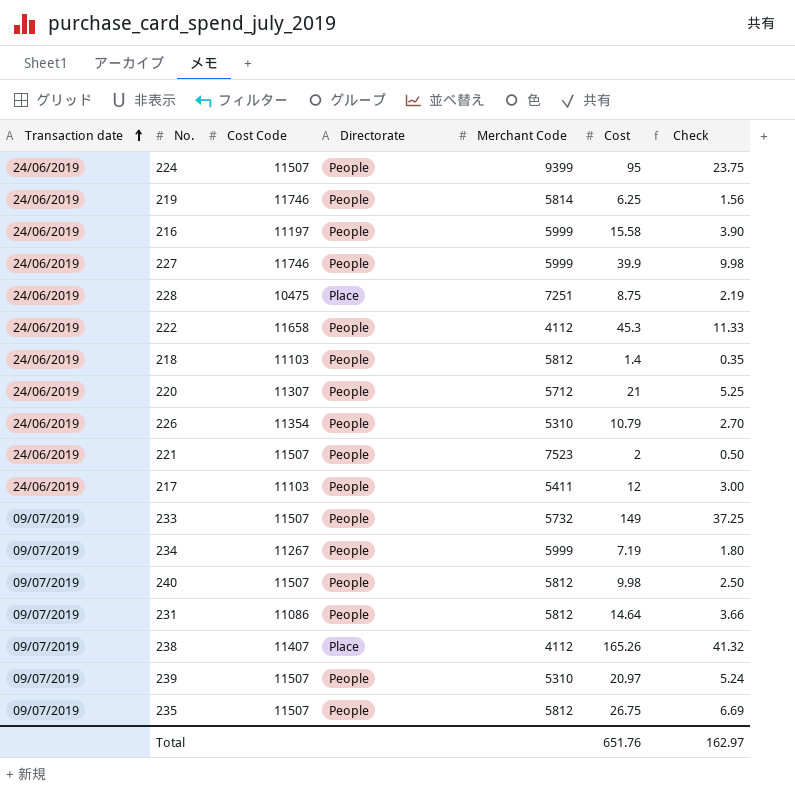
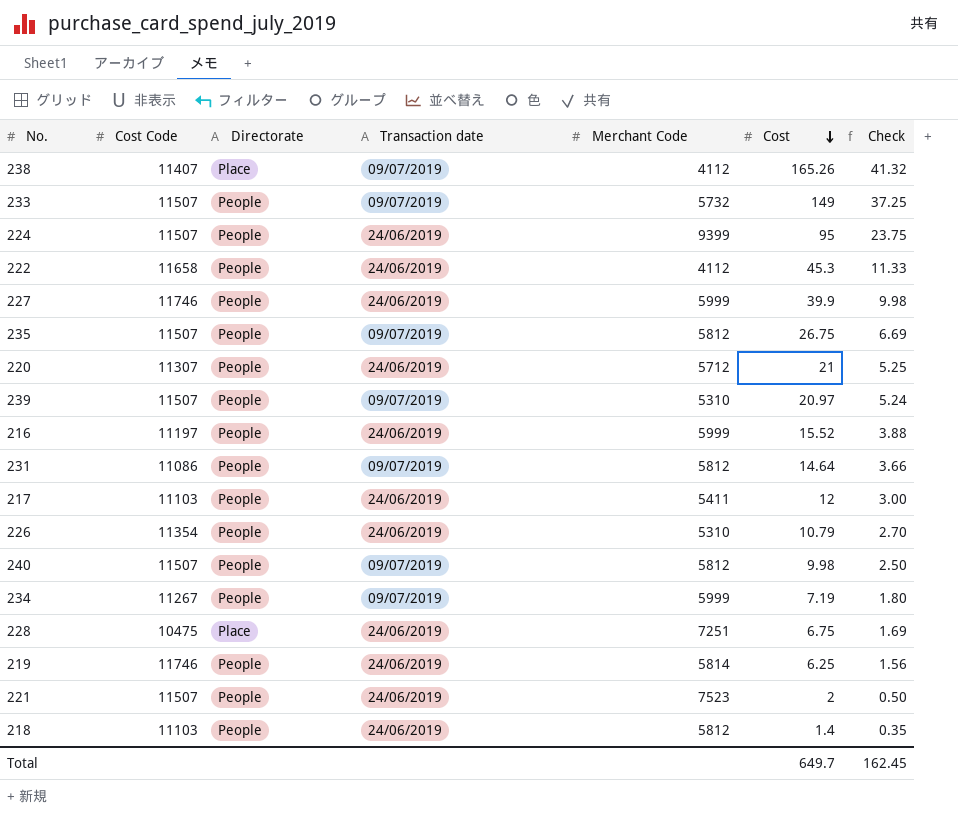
row order: Transaction date ascending -> Cost descending
column Transaction date | position: 1 -> 4
216 | Cost: 15.58 -> 15.52
216 | Check: 3.90 -> 3.88
228 | Cost: 8.75 -> 6.75
228 | Check: 2.19 -> 1.69
Total | Cost: 651.76 -> 649.7
Total | Check: 162.97 -> 162.45

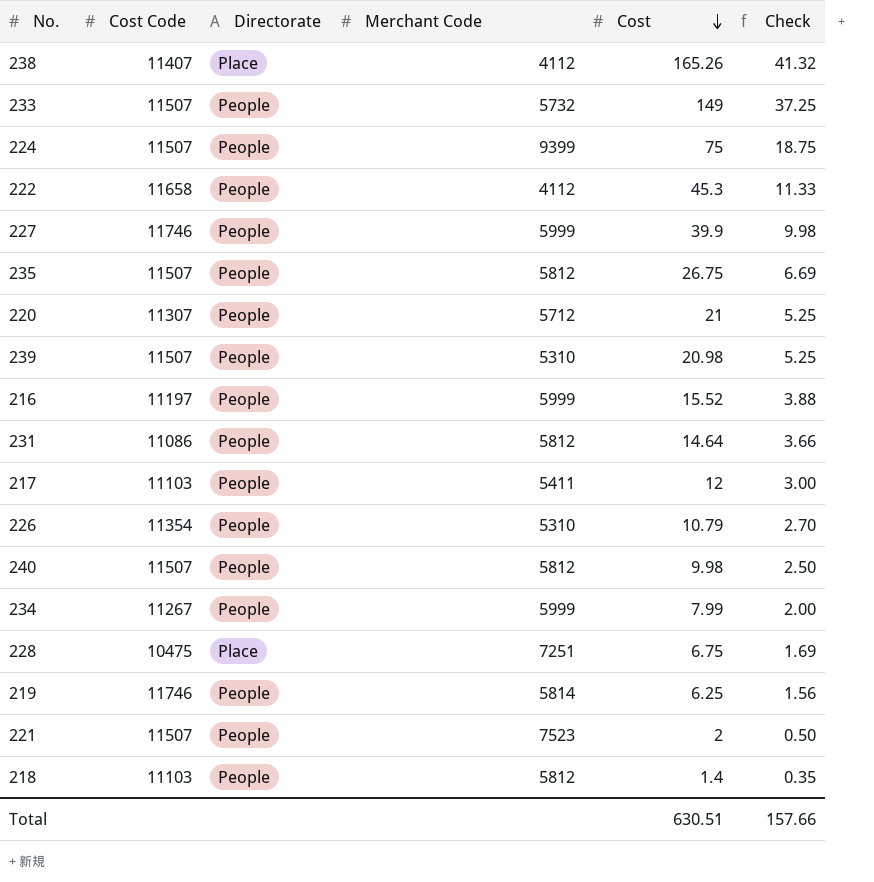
column Transaction date | position: 4 -> none
224 | Cost: 95 -> 75
224 | Check: 23.75 -> 18.75
239 | Cost: 20.97 -> 20.98
239 | Check: 5.24 -> 5.25
234 | Cost: 7.19 -> 7.99
234 | Check: 1.80 -> 2.00
Total | Cost: 649.7 -> 630.51
Total | Check: 162.45 -> 157.66

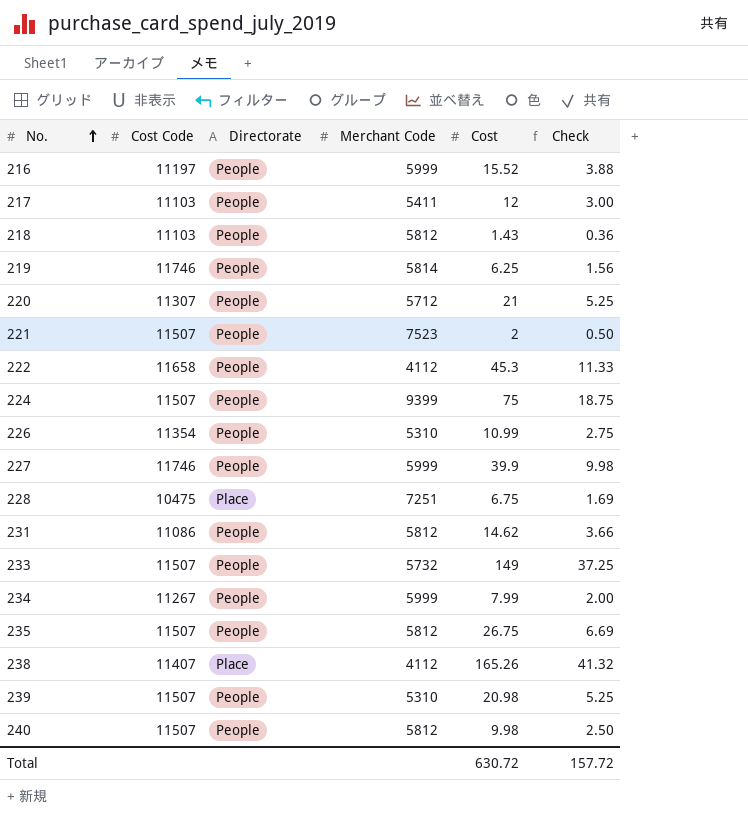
row order: Cost descending -> No. ascending
218 | Cost: 1.4 -> 1.43
218 | Check: 0.35 -> 0.36
226 | Cost: 10.79 -> 10.99
226 | Check: 2.70 -> 2.75
231 | Cost: 14.64 -> 14.62
Total | Cost: 630.51 -> 630.72
Total | Check: 157.66 -> 157.72

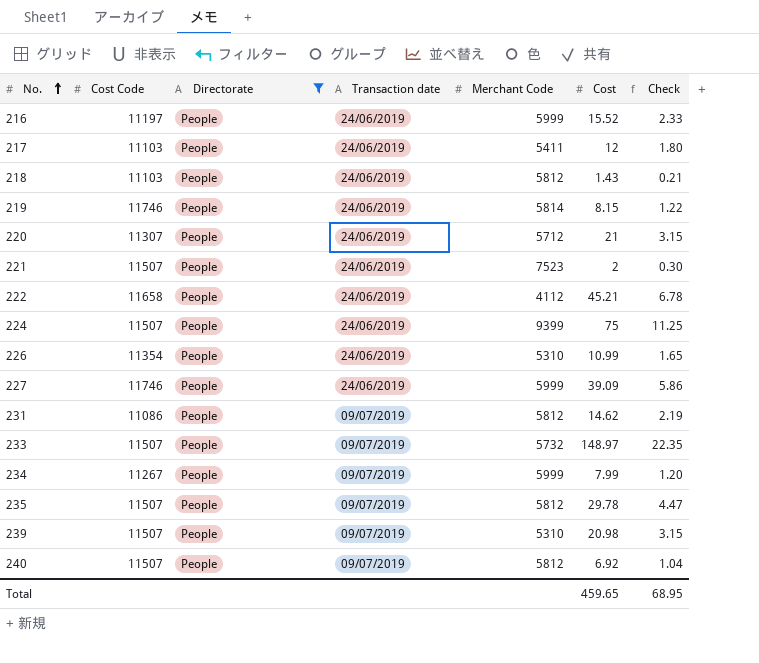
filter: none -> Directorate = People
column Transaction date | position: none -> 4
column Check | formula: [Cost] * 0.25 -> [Cost] * 0.15
219 | Cost: 6.25 -> 8.15
222 | Cost: 45.3 -> 45.21
227 | Cost: 39.9 -> 39.09
233 | Cost: 149 -> 148.97
235 | Cost: 26.75 -> 29.78
240 | Cost: 9.98 -> 6.92
Total | Cost: 630.72 -> 459.65
Total | Check: 157.72 -> 68.95

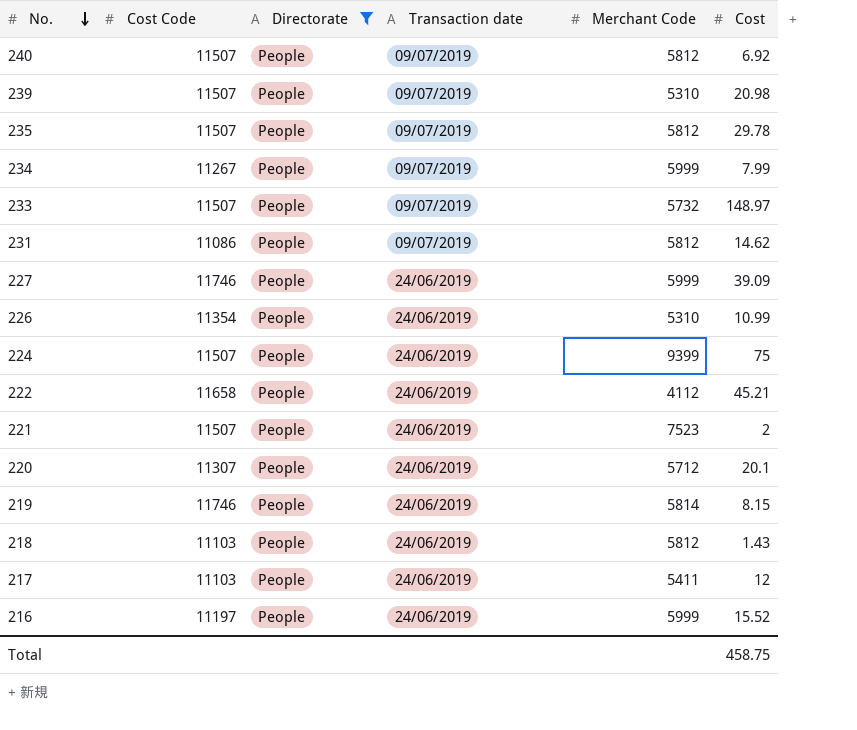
row order: No. ascending -> No. descending
column Check | formula: [Cost] * 0.15 -> none
220 | Cost: 21 -> 20.1
Total | Cost: 459.65 -> 458.75

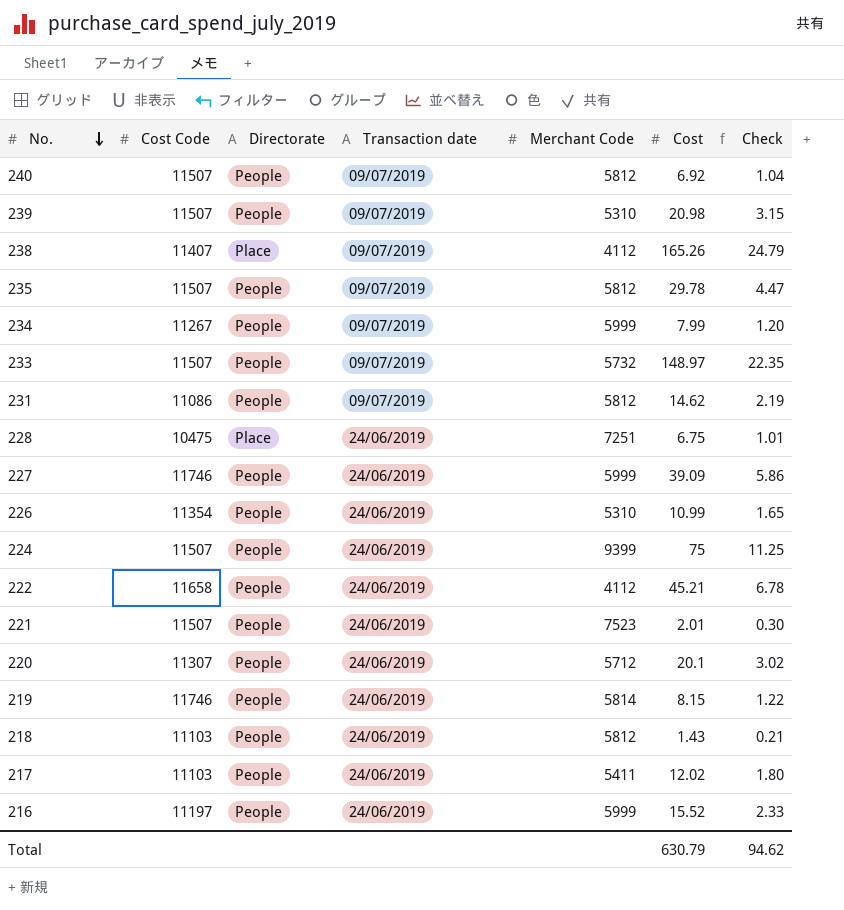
filter: Directorate = People -> none
column Check | formula: none -> [Cost] * 0.15
221 | Cost: 2 -> 2.01
217 | Cost: 12 -> 12.02
Total | Cost: 458.75 -> 630.79

